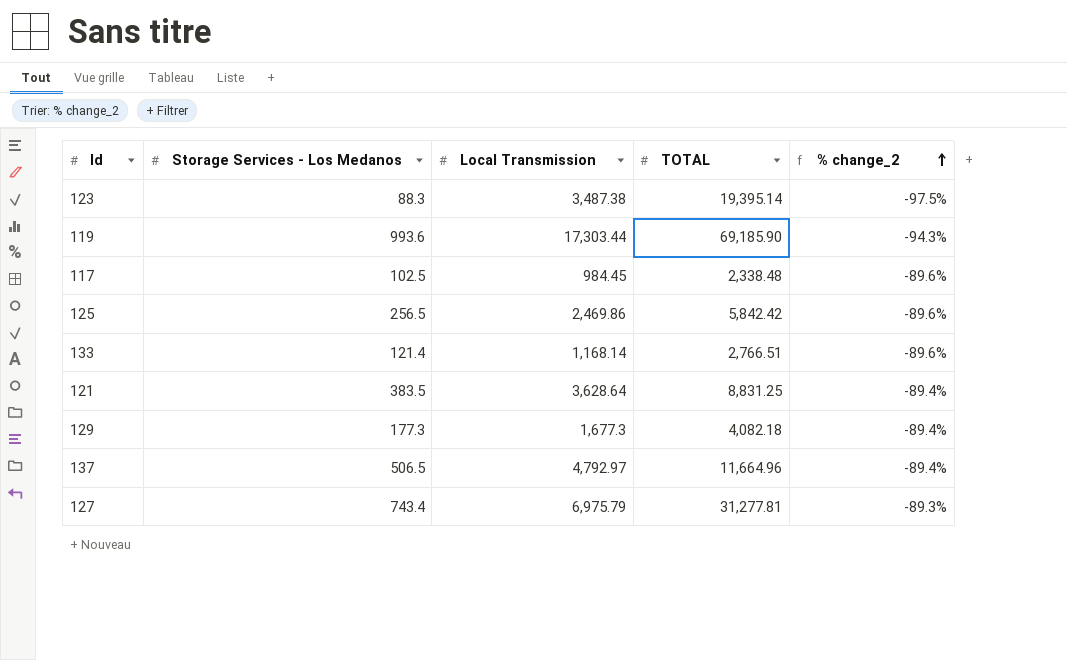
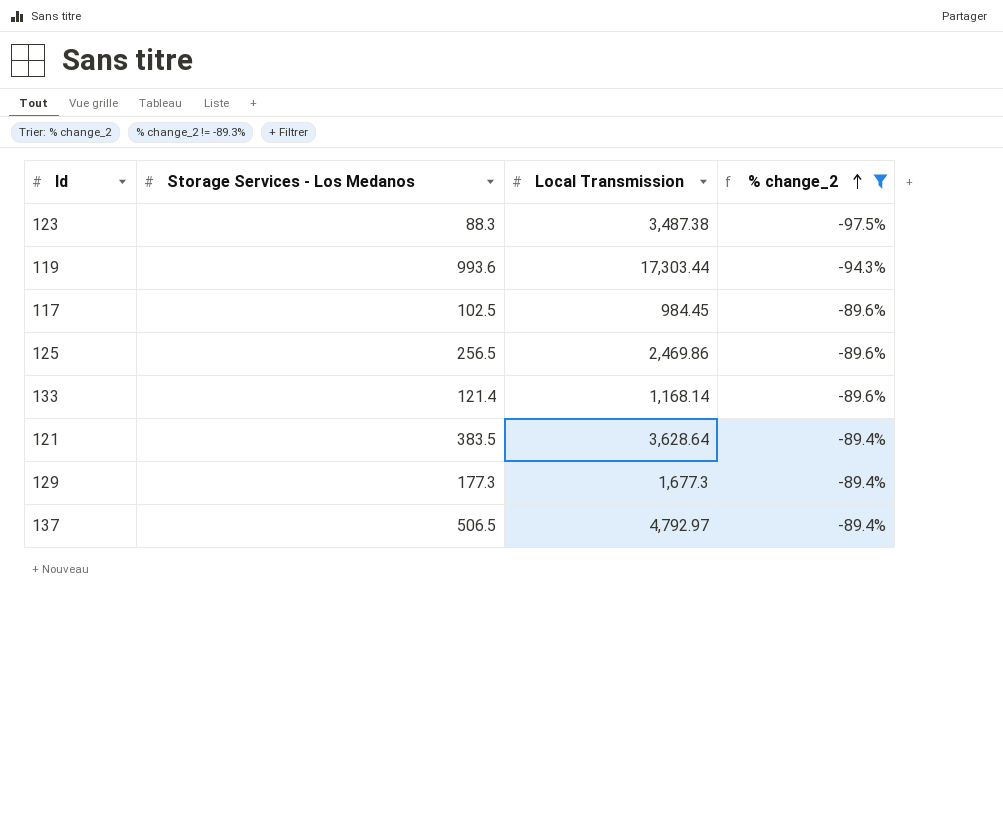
filter: none -> % change_2 != -89.3%
column TOTAL | position: 4 -> none

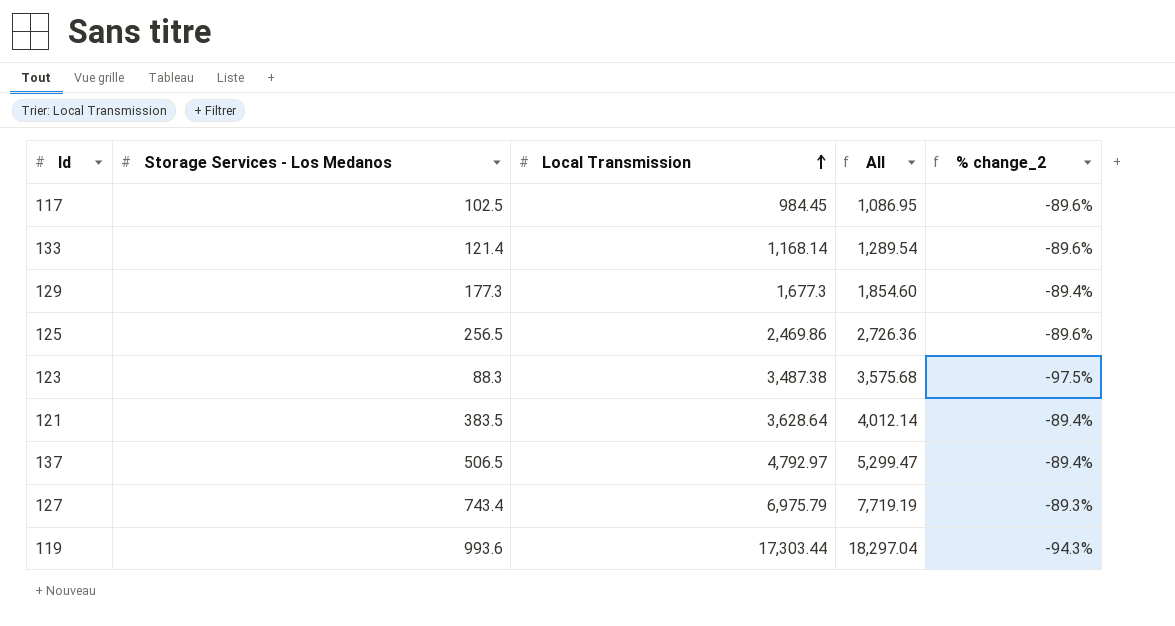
filter: % change_2 != -89.3% -> none
row order: % change_2 ascending -> Local Transmission ascending
column All | formula: none -> [Storage Services - Los Medanos] + [Local Transmission]

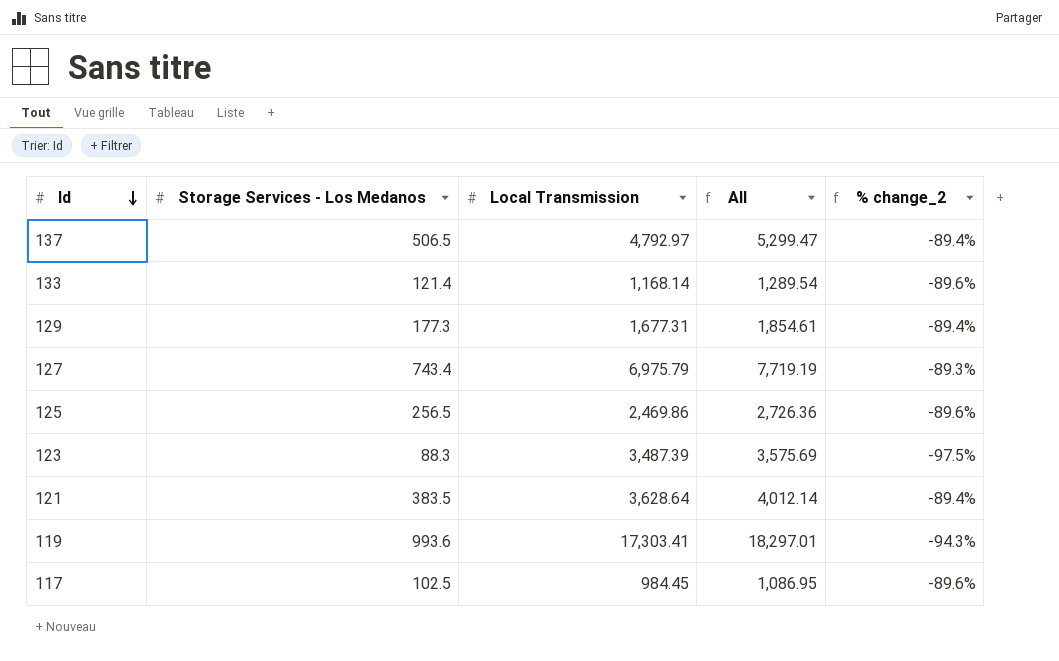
row order: Local Transmission ascending -> Id descending
129 | Local Transmission: 1,677.3 -> 1,677.31
129 | All: 1,854.60 -> 1,854.61
123 | Local Transmission: 3,487.38 -> 3,487.39
123 | All: 3,575.68 -> 3,575.69
119 | Local Transmission: 17,303.44 -> 17,303.41
119 | All: 18,297.04 -> 18,297.01

